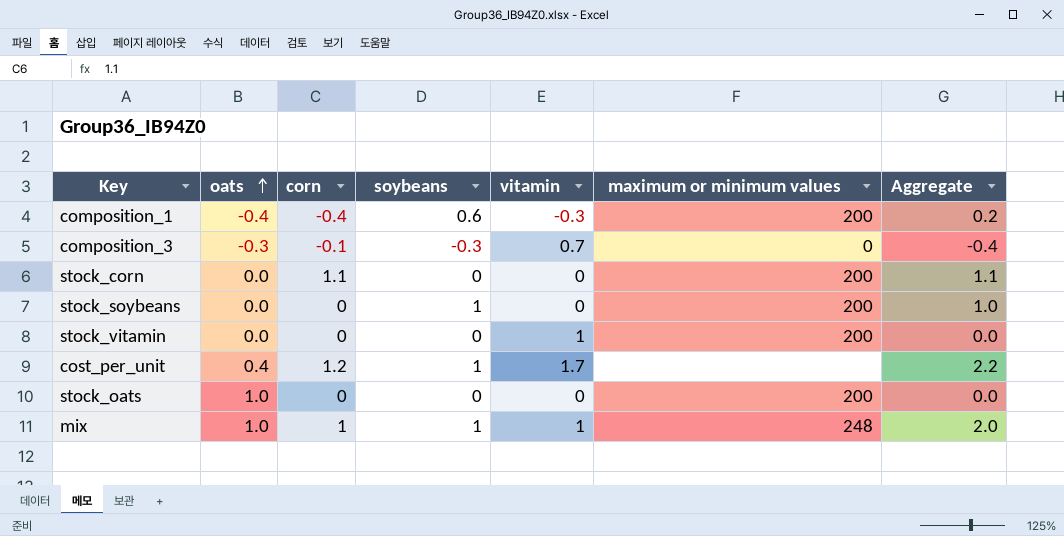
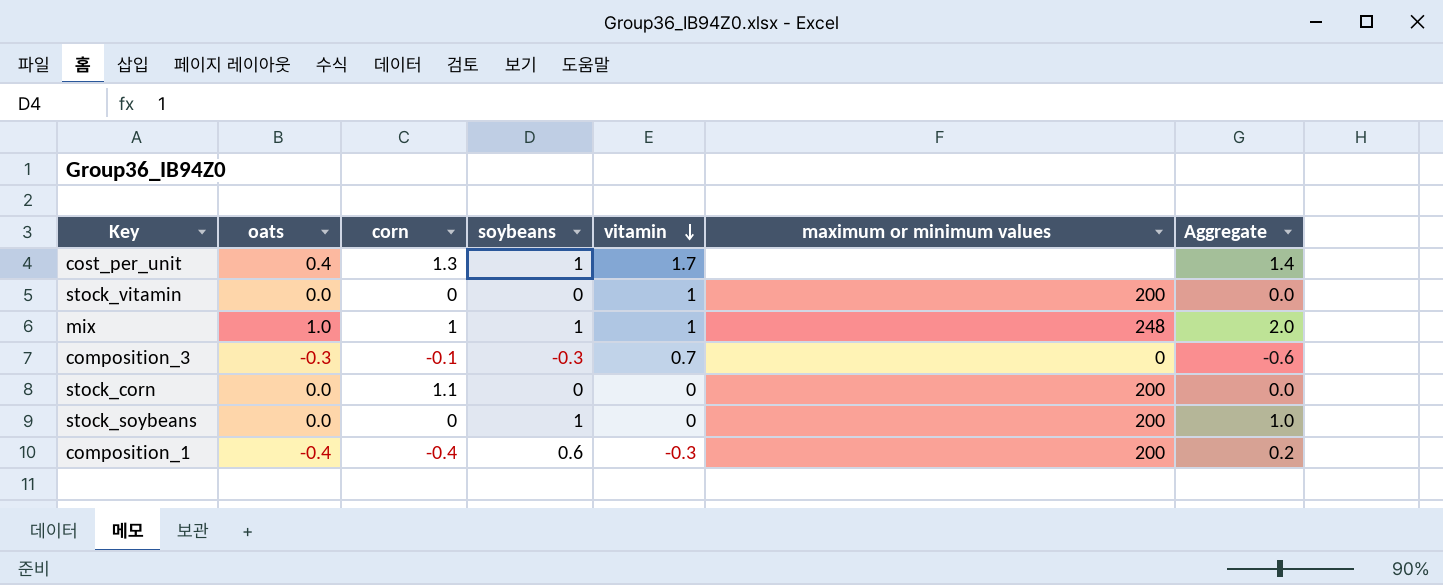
row order: oats ascending -> vitamin descending
column Aggregate | formula: [corn] + [soybeans] -> [oats] + [soybeans]
row stock_oats: 1.0 | 0 | 0 | 0 | 200 | 0.0 -> none
cost_per_unit | corn: 1.2 -> 1.3

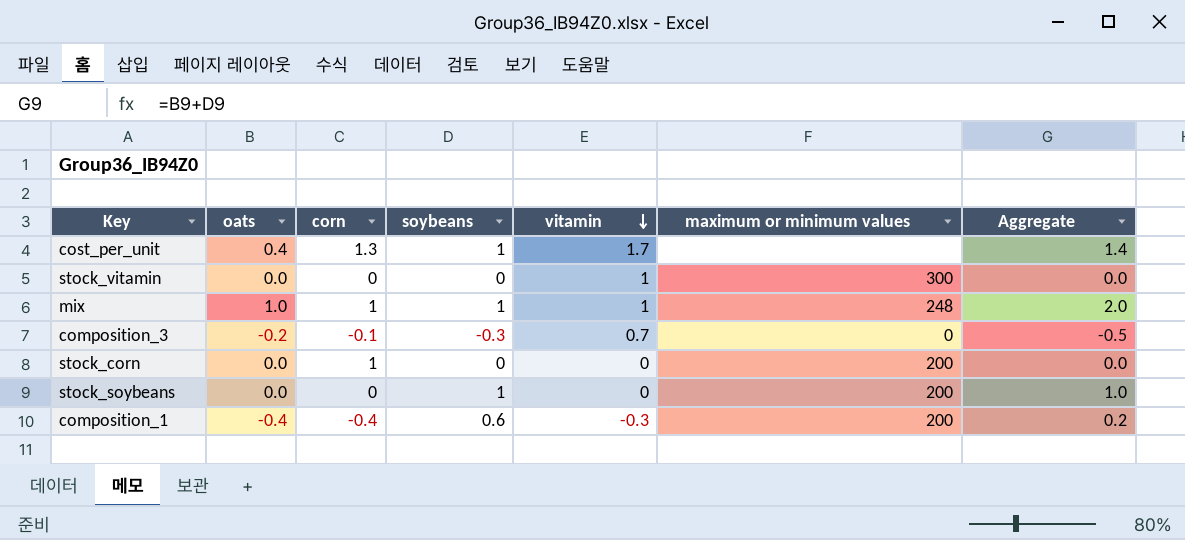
stock_vitamin | maximum or minimum values: 200 -> 300
composition_3 | oats: -0.3 -> -0.2
composition_3 | Aggregate: -0.6 -> -0.5
stock_corn | corn: 1.1 -> 1

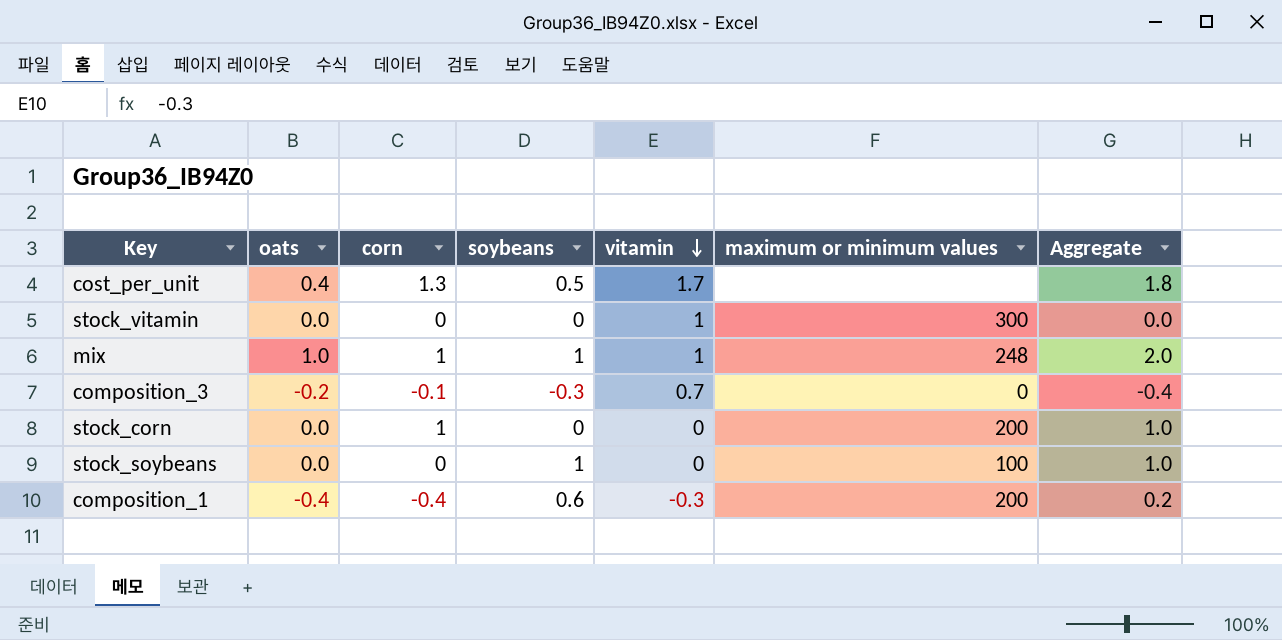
column Aggregate | formula: [oats] + [soybeans] -> [corn] + [soybeans]
cost_per_unit | soybeans: 1 -> 0.5
stock_soybeans | maximum or minimum values: 200 -> 100

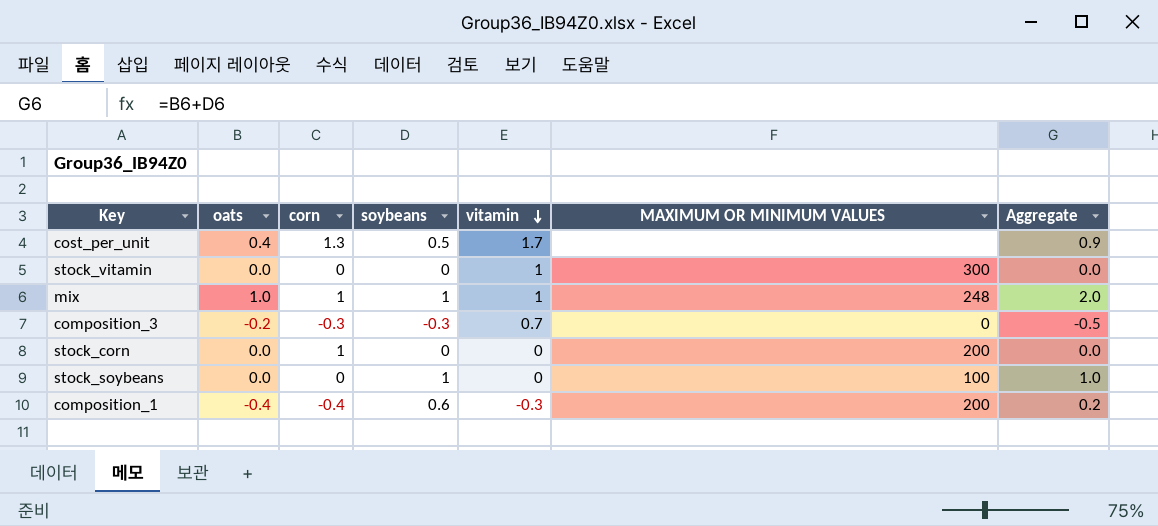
column name: maximum or minimum values -> MAXIMUM OR MINIMUM VALUES
column Aggregate | formula: [corn] + [soybeans] -> [oats] + [soybeans]
composition_3 | corn: -0.1 -> -0.3

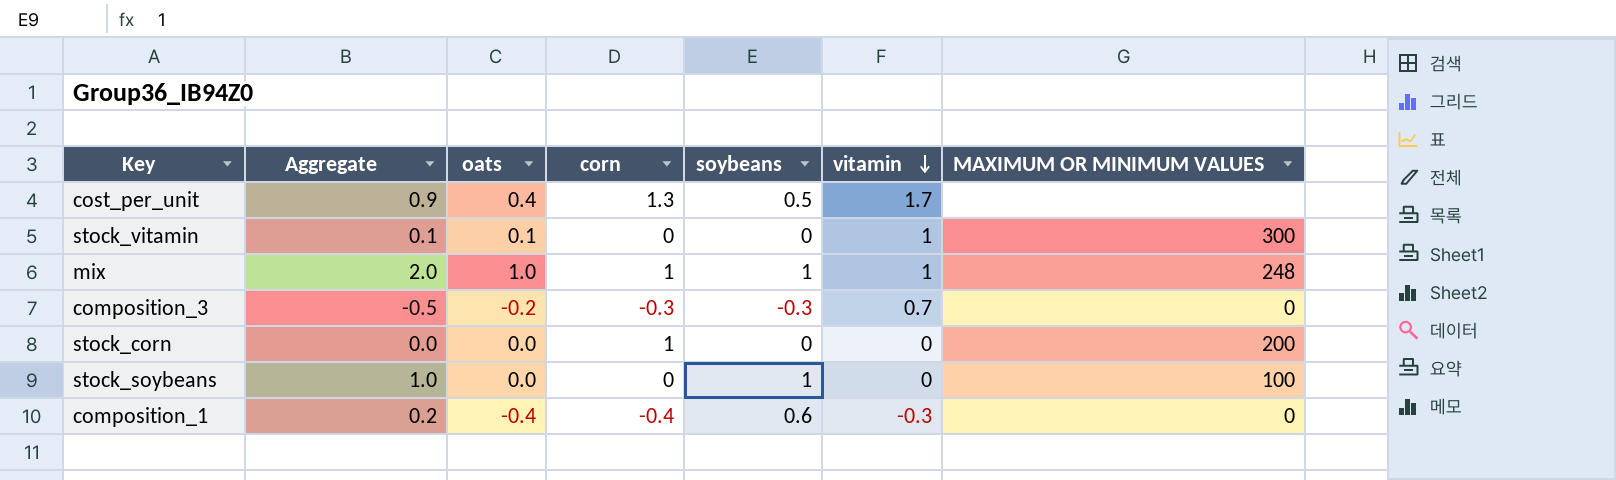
column Aggregate | position: 7 -> 2
stock_vitamin | Aggregate: 0.0 -> 0.1
stock_vitamin | oats: 0.0 -> 0.1
composition_1 | MAXIMUM OR MINIMUM VALUES: 200 -> 0

